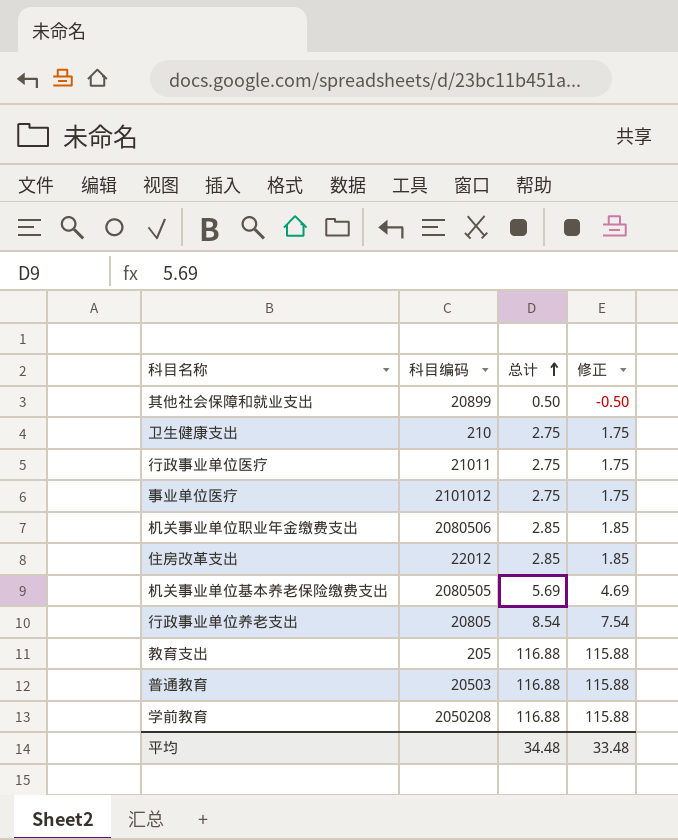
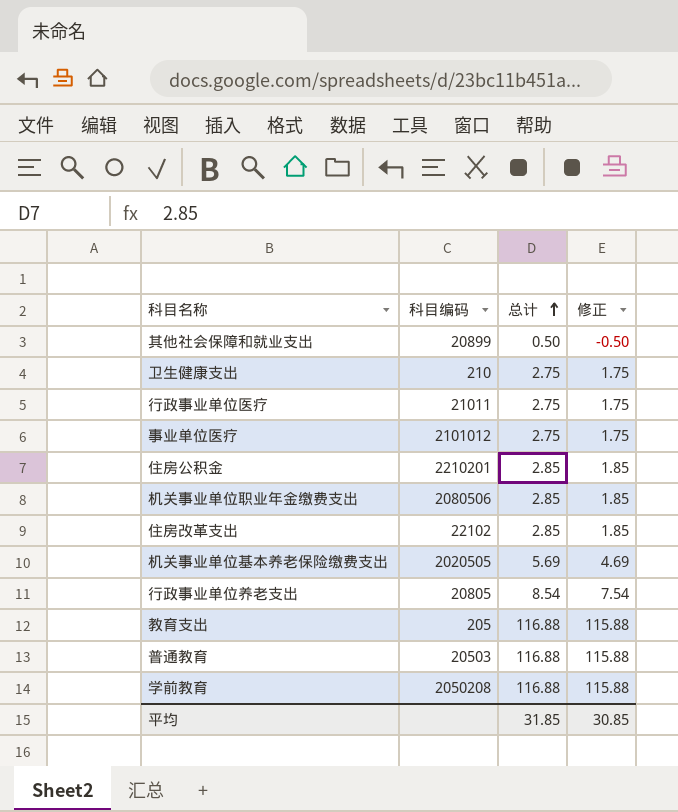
row 住房公积金: none -> 2210201 | 2.85 | 1.85
住房改革支出 | 科目编码: 22012 -> 22102
机关事业单位基本养老保险缴费支出 | 科目编码: 2080505 -> 2020505
平均 | 总计: 34.48 -> 31.85
平均 | 修正: 33.48 -> 30.85

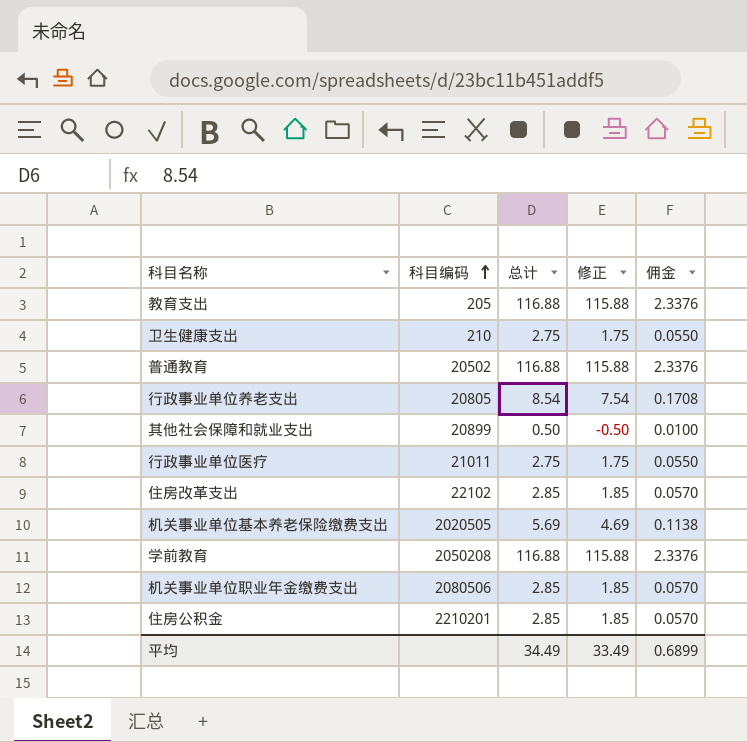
row order: 总计 ascending -> 科目编码 ascending
column 佣金 | formula: none -> [总计] * 0.02
row 事业单位医疗: 2101012 | 2.75 | 1.75 -> none
普通教育 | 科目编码: 20503 -> 20502
平均 | 总计: 31.85 -> 34.49
平均 | 修正: 30.85 -> 33.49

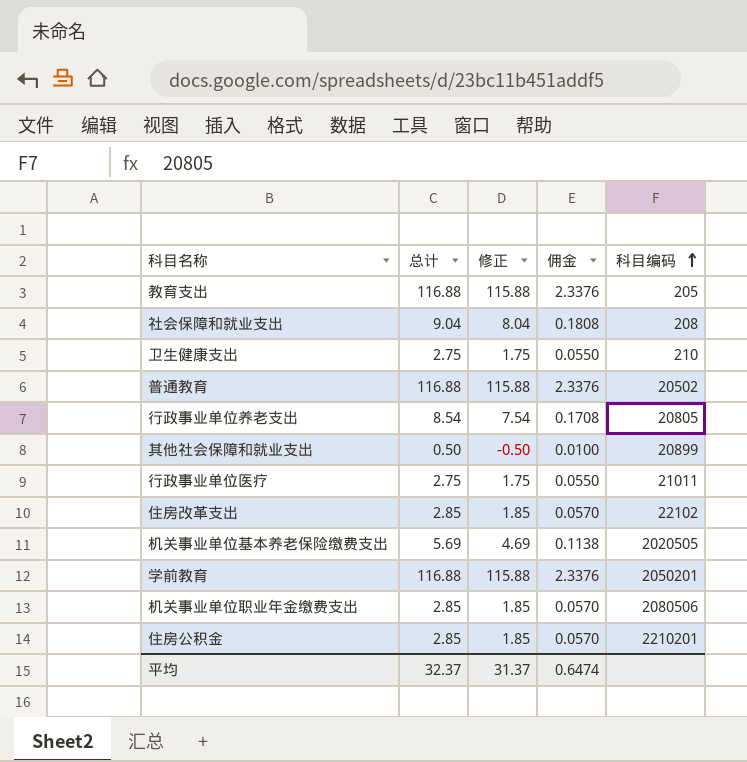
column 科目编码 | position: 2 -> 5
row 社会保障和就业支出: none -> 9.04 | 8.04 | 0.1808 | 208
学前教育 | 科目编码: 2050208 -> 2050201
平均 | 总计: 34.49 -> 32.37
平均 | 修正: 33.49 -> 31.37
平均 | 佣金: 0.6899 -> 0.6474

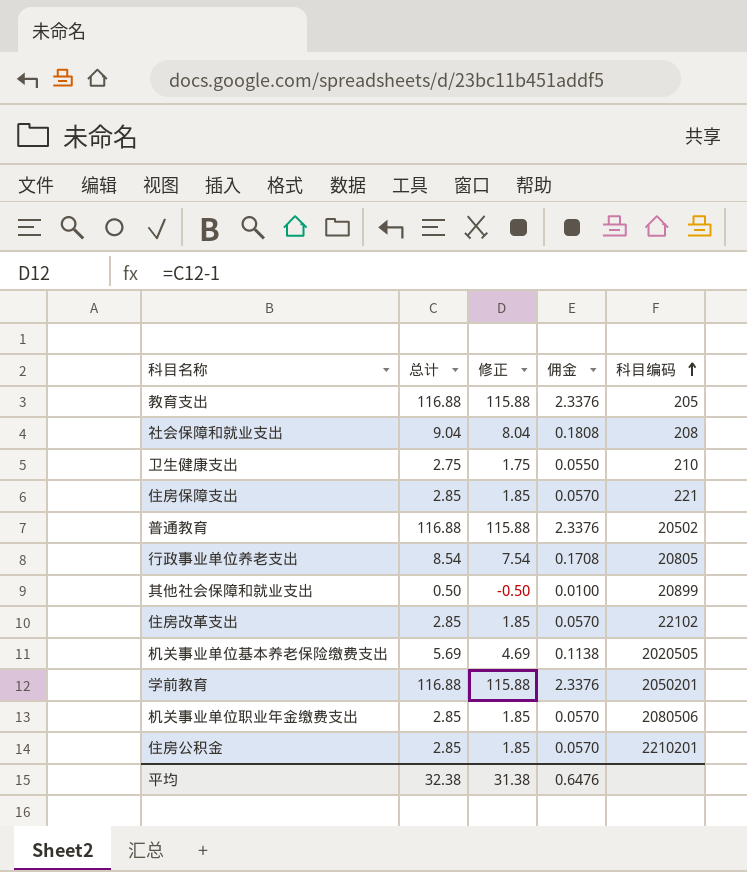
row 行政事业单位医疗: 2.75 | 1.75 | 0.0550 | 21011 -> none
row 住房保障支出: none -> 2.85 | 1.85 | 0.0570 | 221
平均 | 总计: 32.37 -> 32.38
平均 | 修正: 31.37 -> 31.38
平均 | 佣金: 0.6474 -> 0.6476

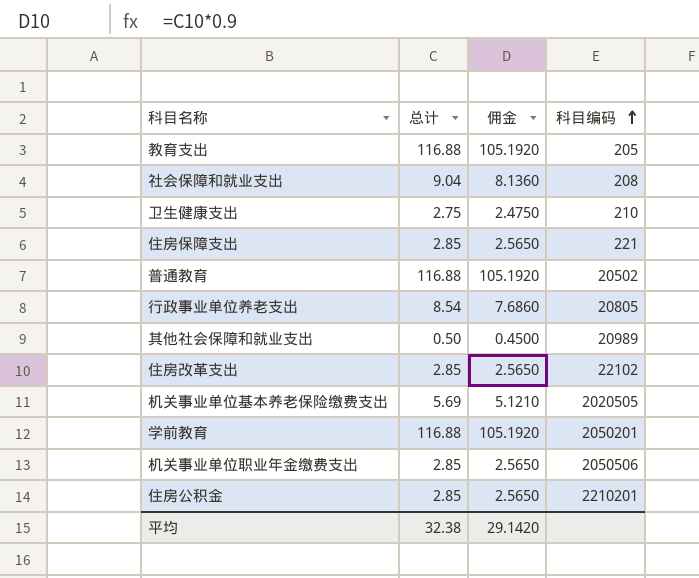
column 修正 | formula: [总计] - 1 -> none
column 佣金 | formula: [总计] * 0.02 -> [总计] * 0.9
其他社会保障和就业支出 | 科目编码: 20899 -> 20989
机关事业单位职业年金缴费支出 | 科目编码: 2080506 -> 2050506
平均 | 佣金: 0.6476 -> 29.1420

